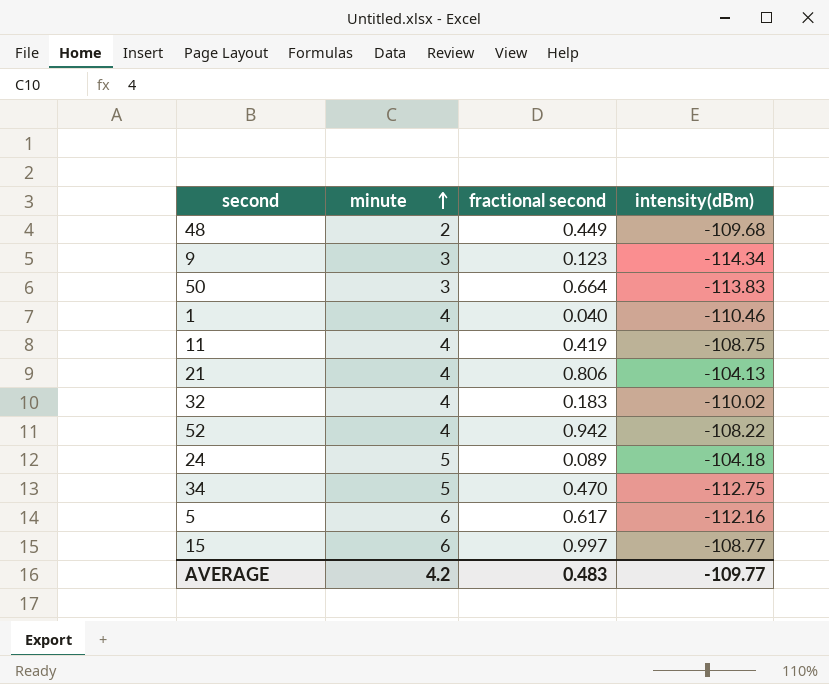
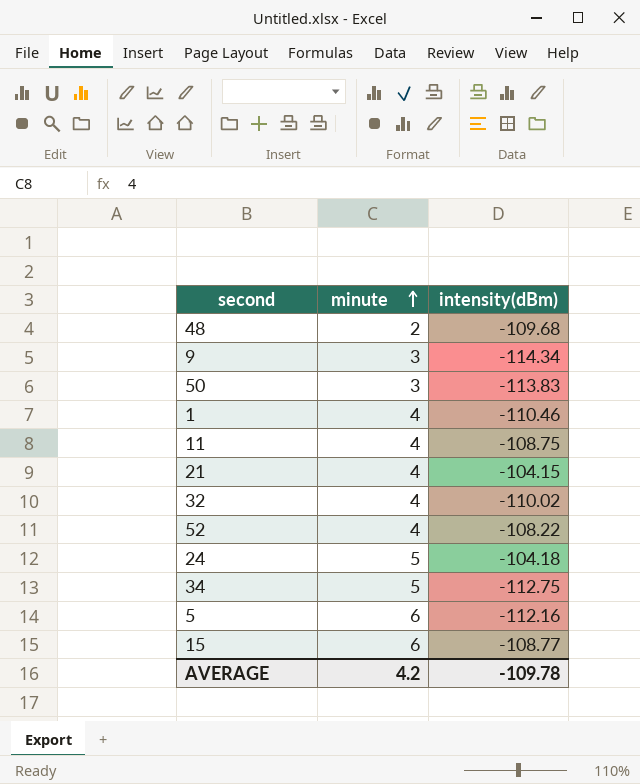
column fractional second | position: 3 -> none
21 | intensity(dBm): -104.13 -> -104.15
AVERAGE | intensity(dBm): -109.77 -> -109.78

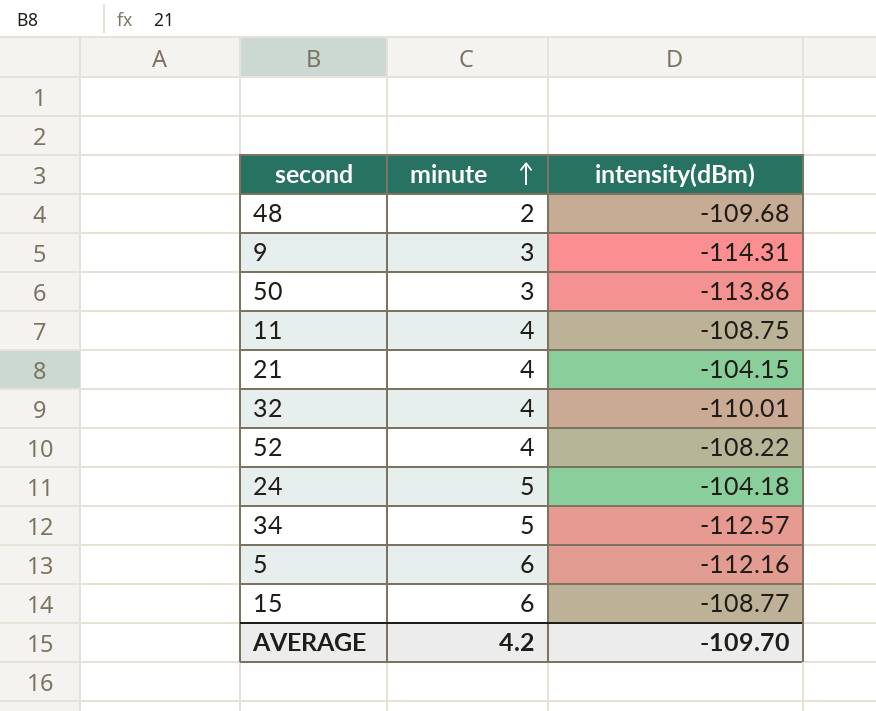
row 1: 4 | -110.46 -> none
9 | intensity(dBm): -114.34 -> -114.31
50 | intensity(dBm): -113.83 -> -113.86
32 | intensity(dBm): -110.02 -> -110.01
34 | intensity(dBm): -112.75 -> -112.57
AVERAGE | intensity(dBm): -109.78 -> -109.70

